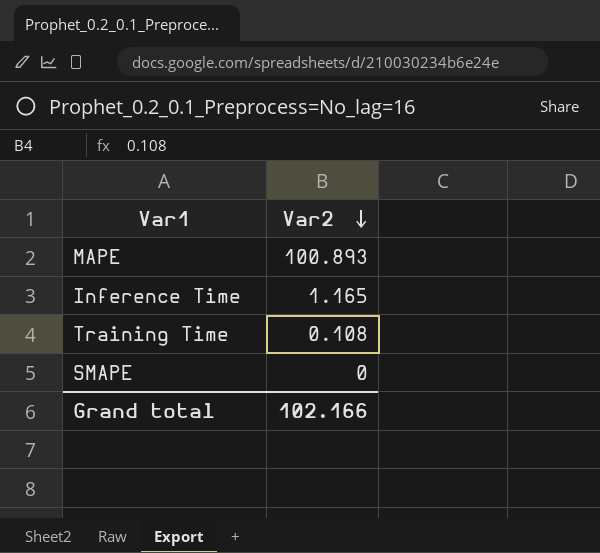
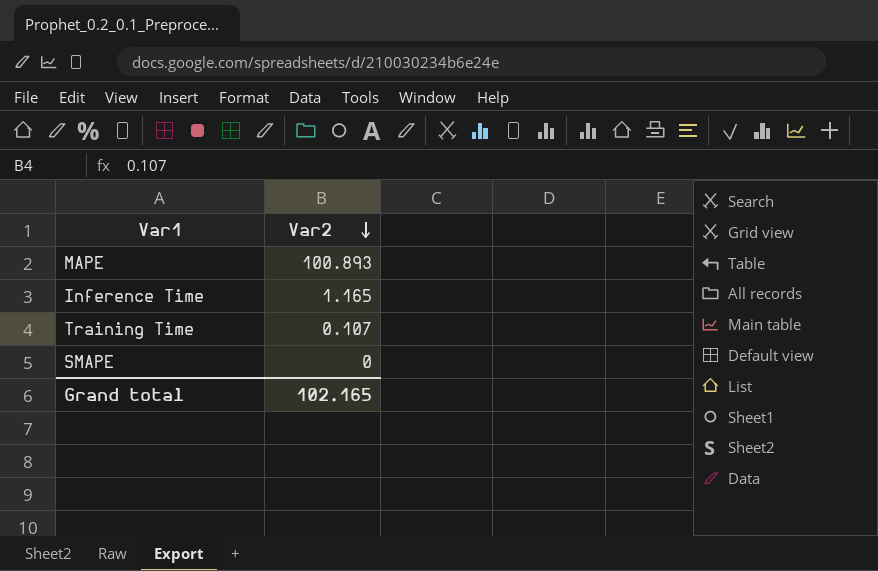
Training Time | Var2: 0.108 -> 0.107
Grand total | Var2: 102.166 -> 102.165

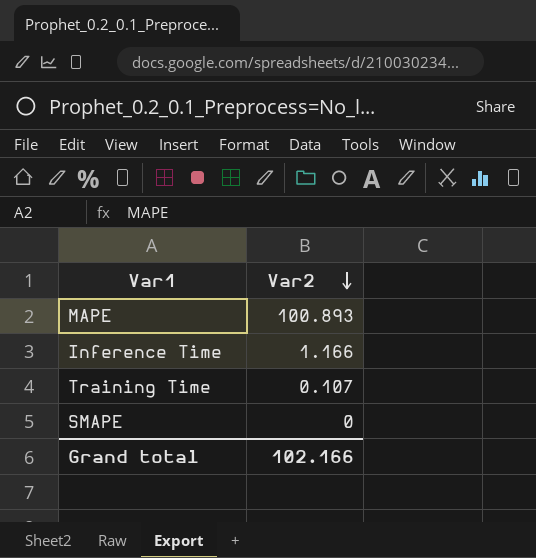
Inference Time | Var2: 1.165 -> 1.166
Grand total | Var2: 102.165 -> 102.166

